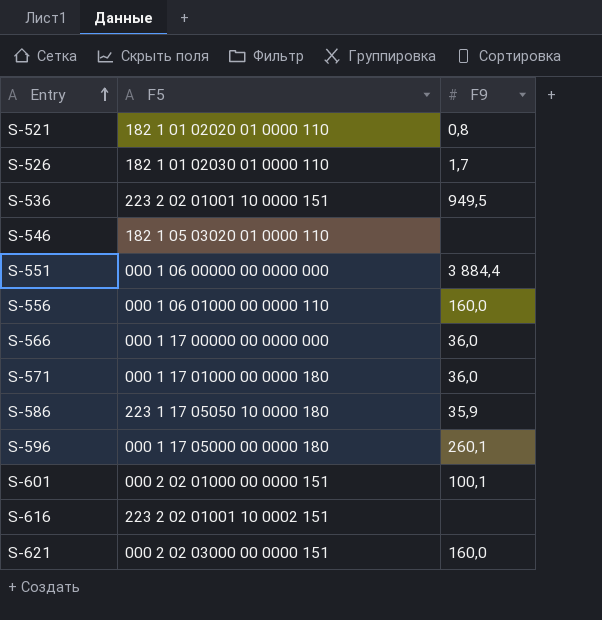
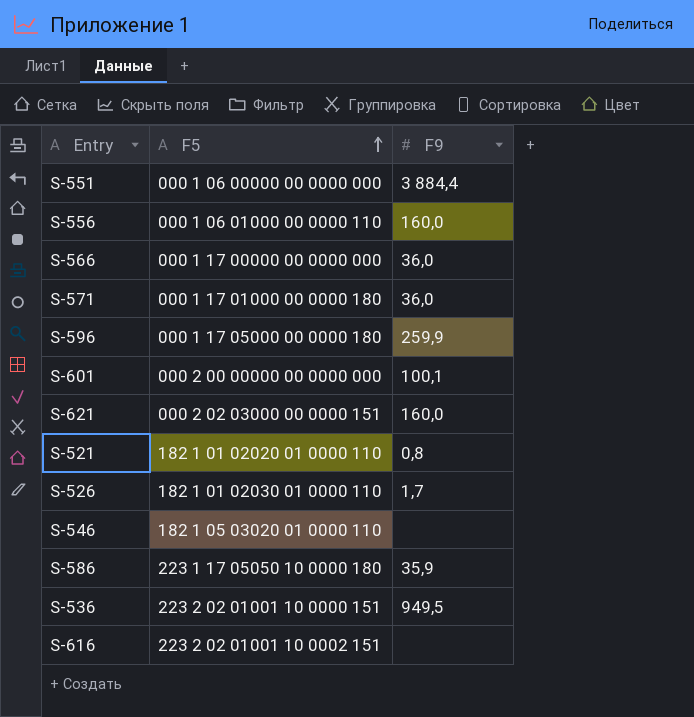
row order: Entry ascending -> F5 ascending
S-596 | F9: 260,1 -> 259,9
S-601 | F5: 000 2 02 01000 00 0000 151 -> 000 2 00 00000 00 0000 000

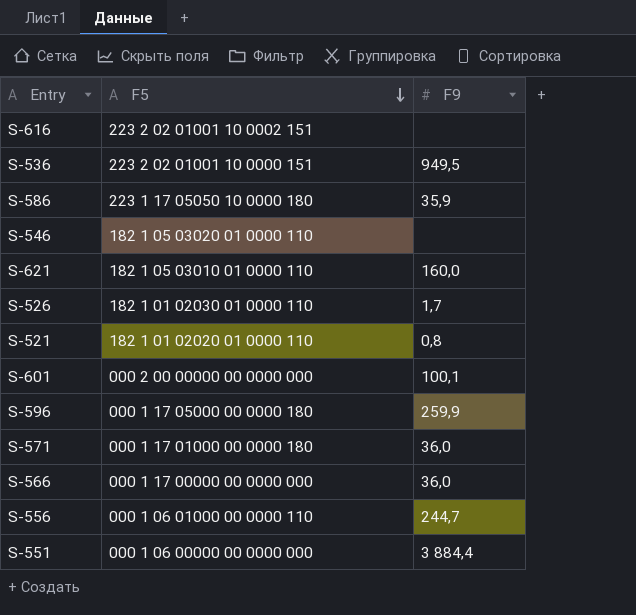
row order: F5 ascending -> F5 descending
S-621 | F5: 000 2 02 03000 00 0000 151 -> 182 1 05 03010 01 0000 110
S-556 | F9: 160,0 -> 244,7

